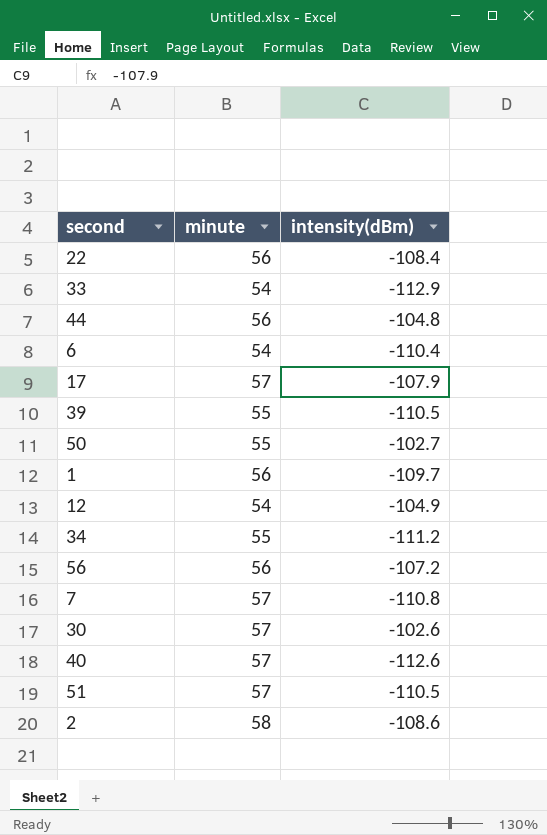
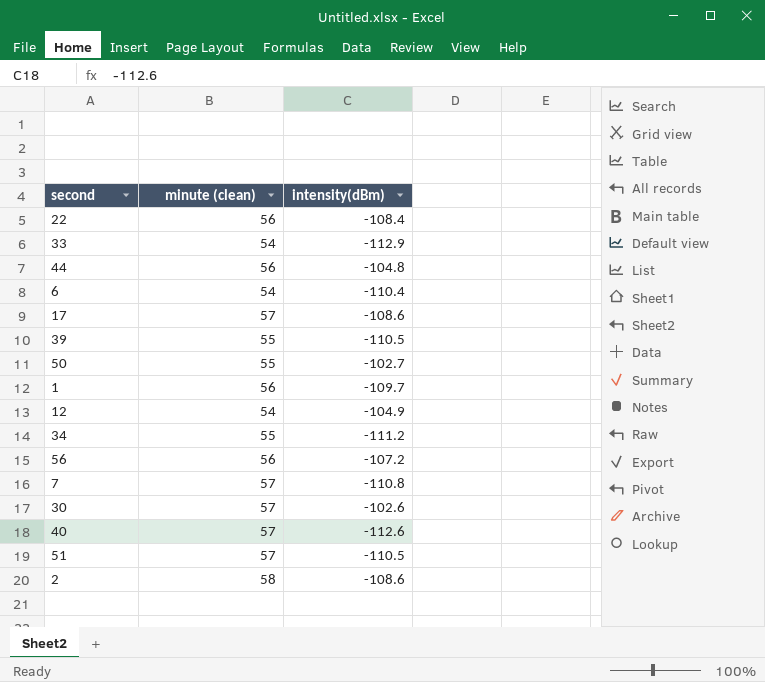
column name: minute -> minute (clean)
17 | intensity(dBm): -107.9 -> -108.6

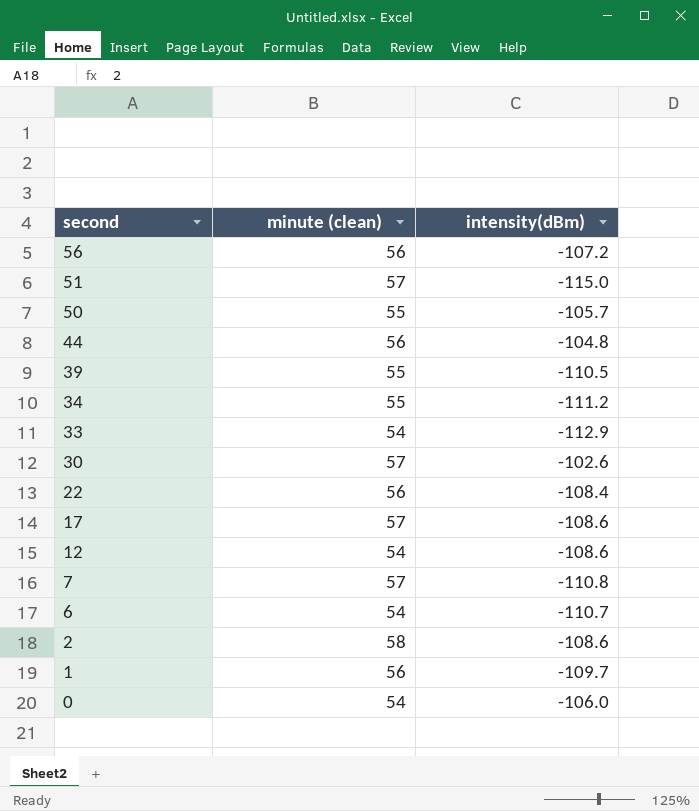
row order: none -> second descending
row 40: 57 | -112.6 -> none
51 | intensity(dBm): -110.5 -> -115.0
50 | intensity(dBm): -102.7 -> -105.7
12 | intensity(dBm): -104.9 -> -108.6
6 | intensity(dBm): -110.4 -> -110.7
row 0: none -> 54 | -106.0

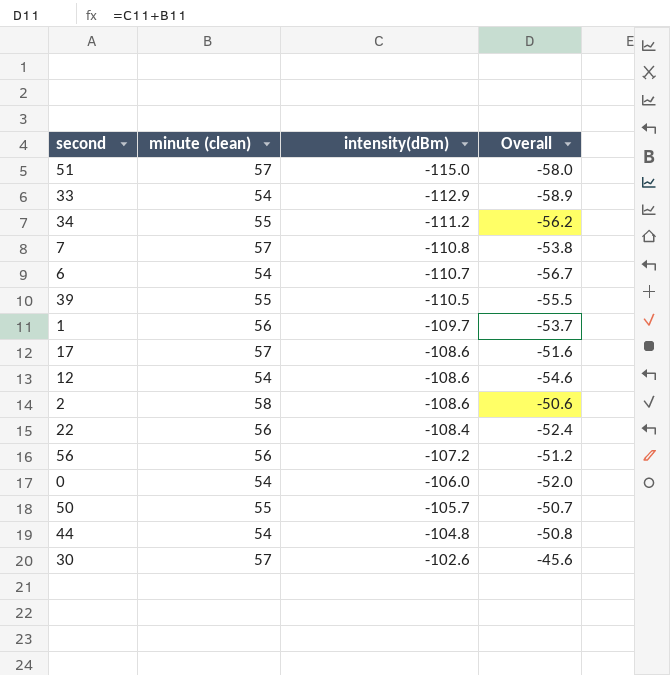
row order: second descending -> intensity(dBm) ascending
column Overall | formula: none -> [minute (clean)] + [intensity(dBm)]
44 | minute (clean): 56 -> 54

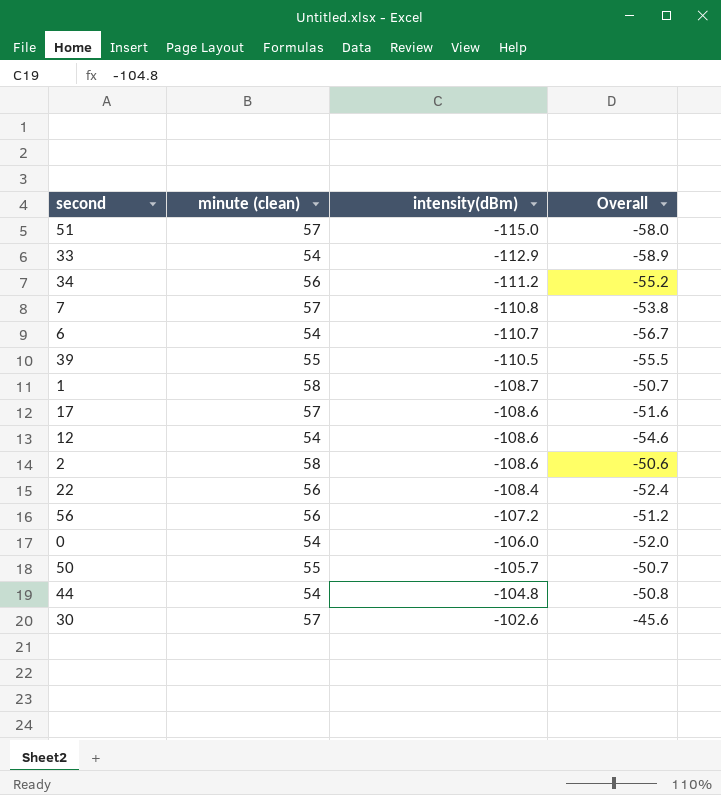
34 | minute (clean): 55 -> 56
34 | Overall: -56.2 -> -55.2
1 | minute (clean): 56 -> 58
1 | intensity(dBm): -109.7 -> -108.7
1 | Overall: -53.7 -> -50.7

